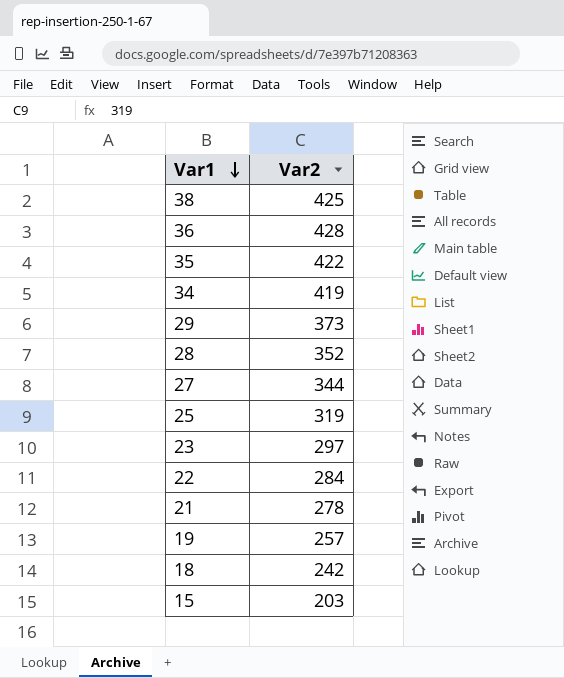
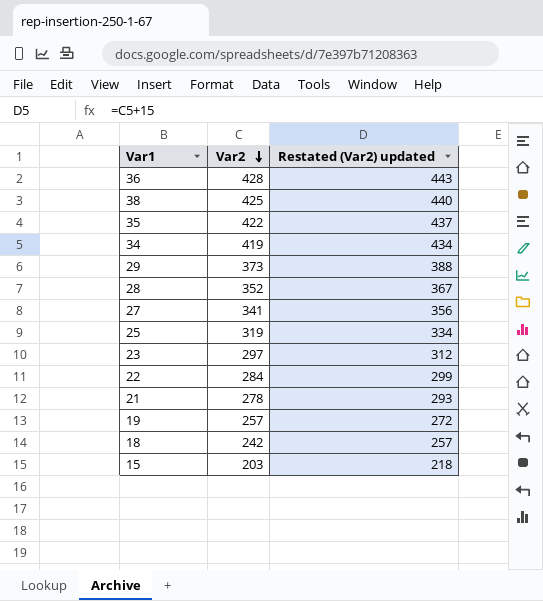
row order: Var1 descending -> Var2 descending
column Restated (Var2) updated | formula: none -> [Var2] + 15
27 | Var2: 344 -> 341

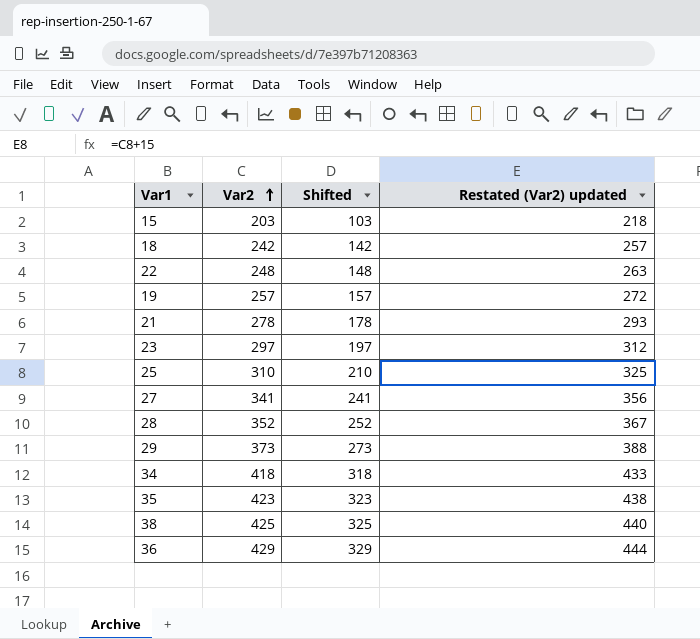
row order: Var2 descending -> Var2 ascending
column Shifted | formula: none -> [Var2] - 100
22 | Var2: 284 -> 248
22 | Restated (Var2) updated: 299 -> 263
25 | Var2: 319 -> 310
25 | Restated (Var2) updated: 334 -> 325
34 | Var2: 419 -> 418
34 | Restated (Var2) updated: 434 -> 433
35 | Var2: 422 -> 423
35 | Restated (Var2) updated: 437 -> 438
36 | Var2: 428 -> 429
36 | Restated (Var2) updated: 443 -> 444

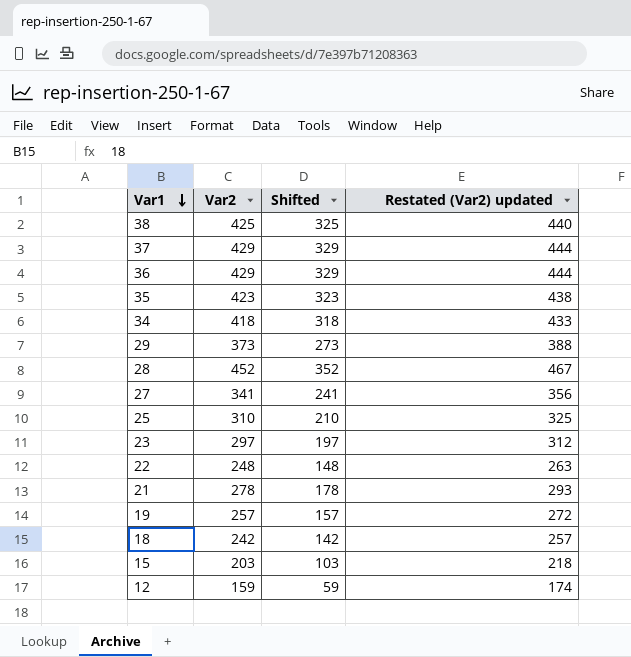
row order: Var2 ascending -> Var1 descending
row 37: none -> 429 | 329 | 444
28 | Var2: 352 -> 452
28 | Shifted: 252 -> 352
28 | Restated (Var2) updated: 367 -> 467
row 12: none -> 159 | 59 | 174

